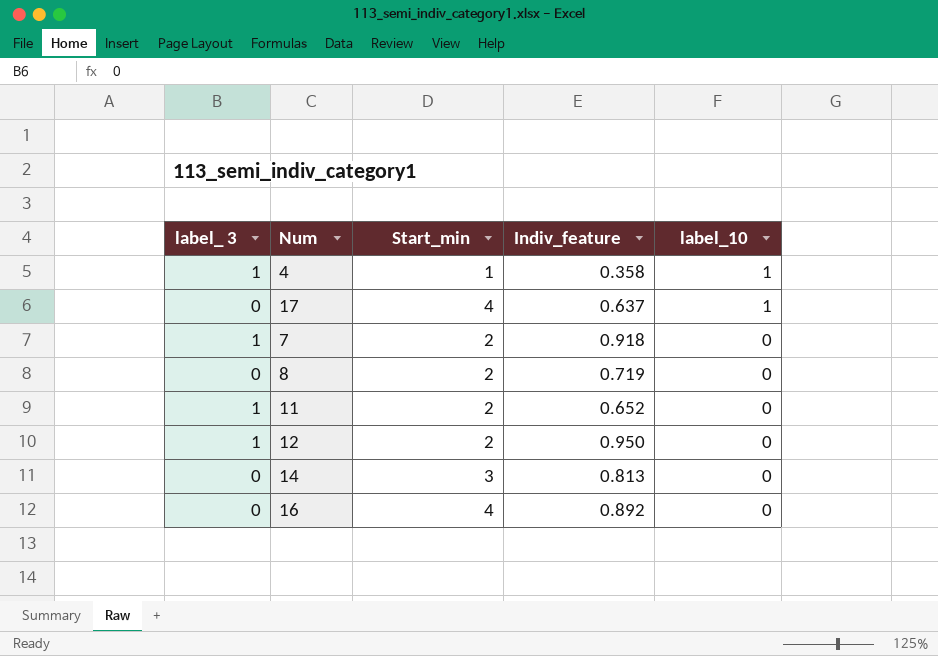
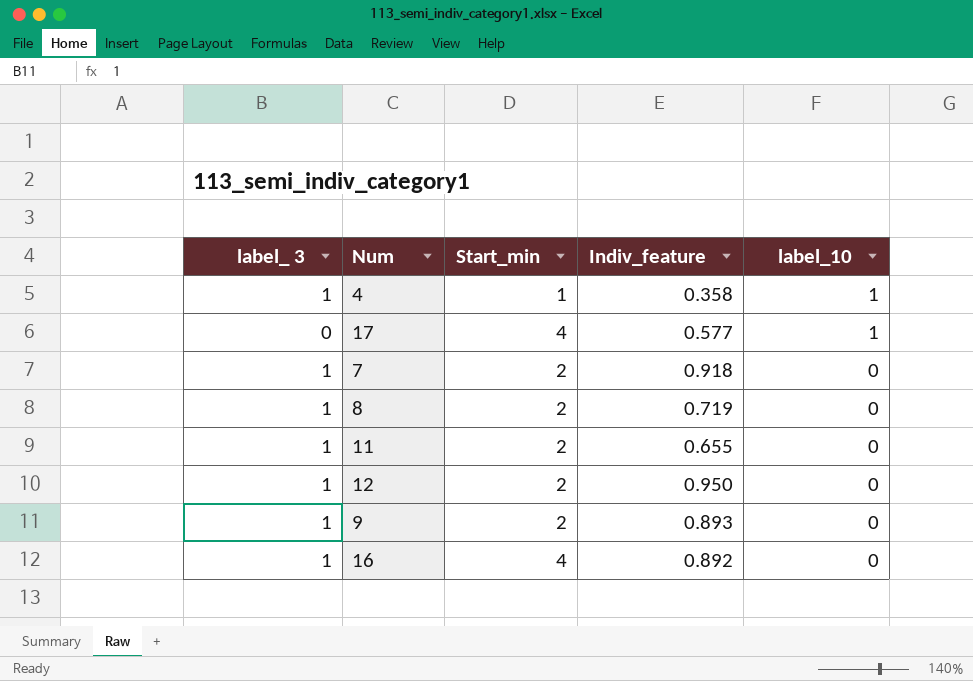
row 14: 0 | 3 | 0.813 | 0 -> none
17 | Indiv_feature: 0.637 -> 0.577
8 | label_ 3: 0 -> 1
11 | Indiv_feature: 0.652 -> 0.655
row 9: none -> 1 | 2 | 0.893 | 0
16 | label_ 3: 0 -> 1

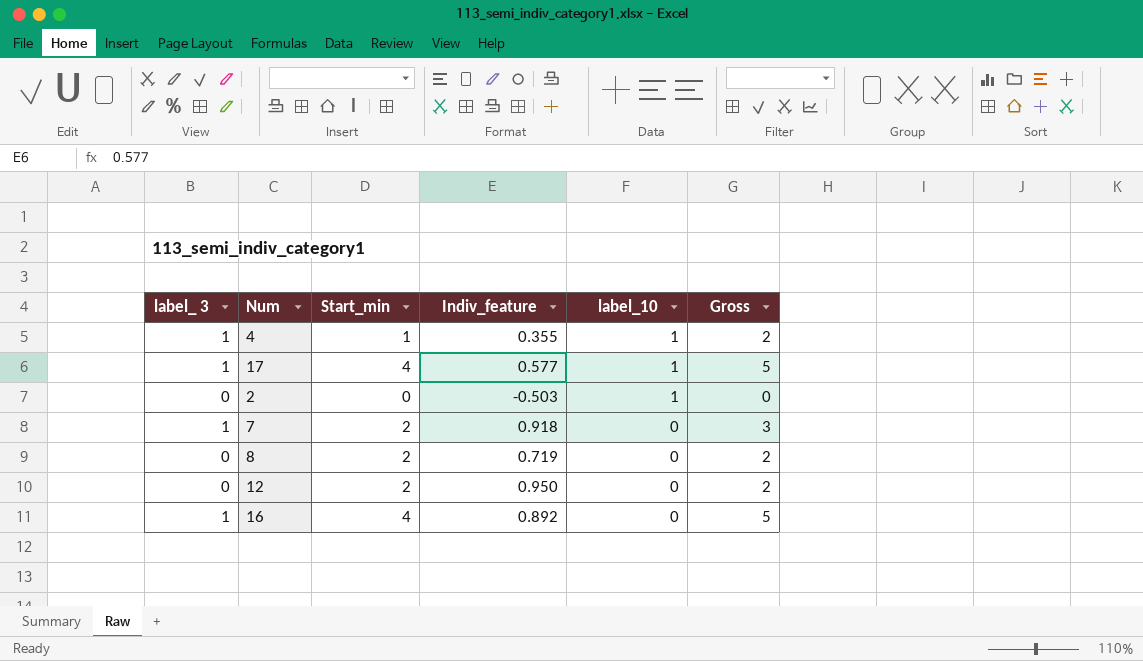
column Gross | formula: none -> [label_ 3] + [Start_min]
row 11: 1 | 2 | 0.655 | 0 -> none
row 9: 1 | 2 | 0.893 | 0 -> none
4 | Indiv_feature: 0.358 -> 0.355
17 | label_ 3: 0 -> 1
row 2: none -> 0 | 0 | -0.503 | 1 | 0
8 | label_ 3: 1 -> 0
12 | label_ 3: 1 -> 0

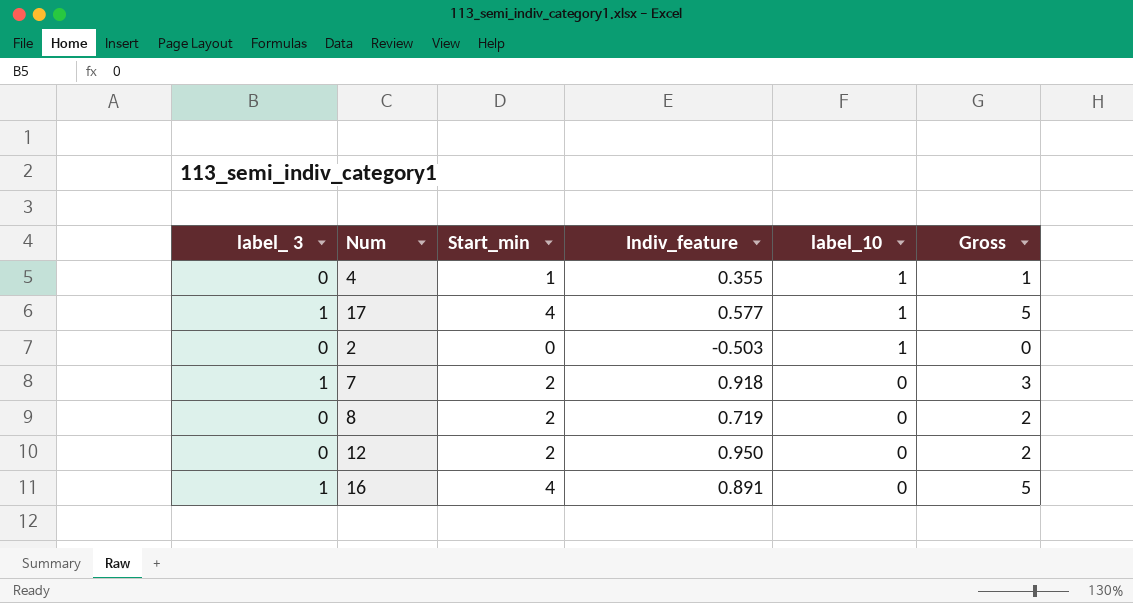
4 | label_ 3: 1 -> 0
4 | Gross: 2 -> 1
16 | Indiv_feature: 0.892 -> 0.891

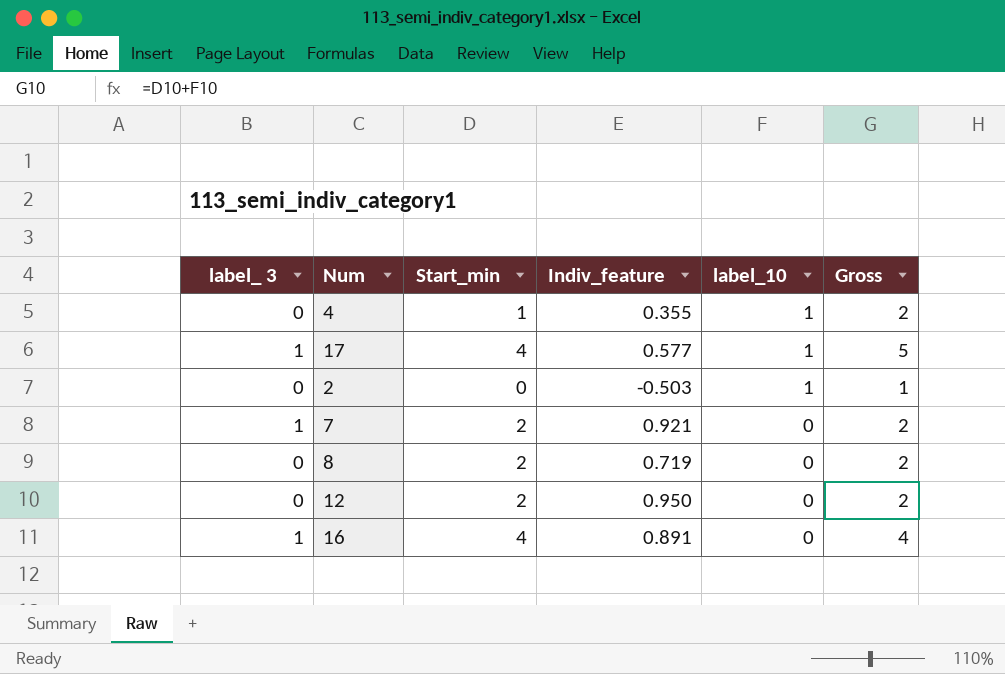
column Gross | formula: [label_ 3] + [Start_min] -> [Start_min] + [label_10]
7 | Indiv_feature: 0.918 -> 0.921

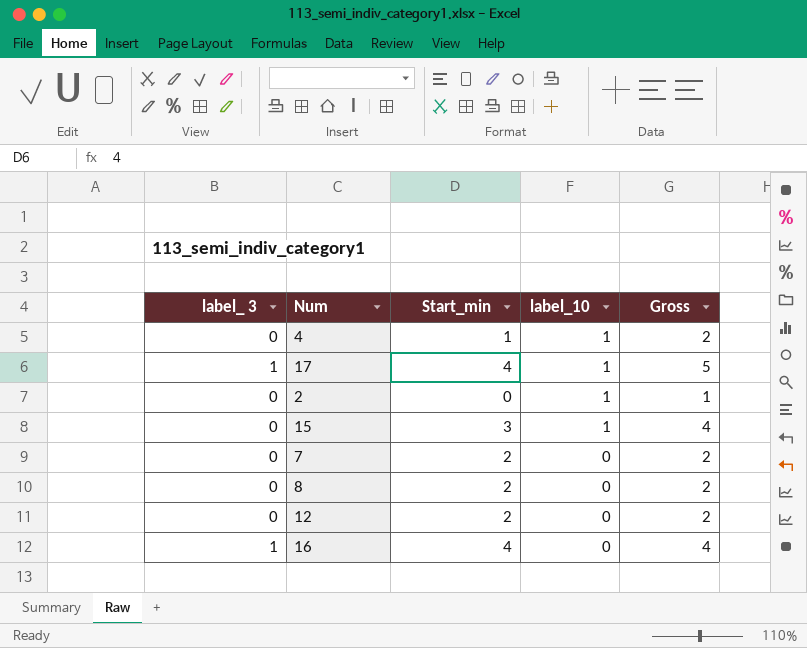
column Indiv_feature | position: 4 -> none
row 15: none -> 0 | 3 | 1 | 4
7 | label_ 3: 1 -> 0

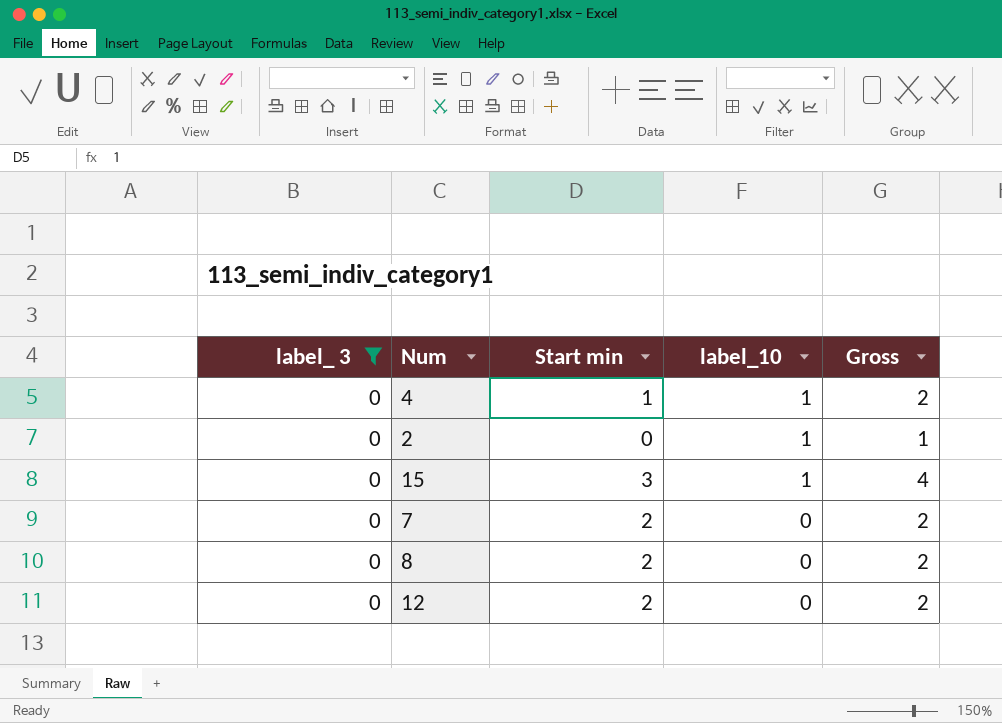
filter: none -> label_ 3 = 0
column name: Start_min -> Start min

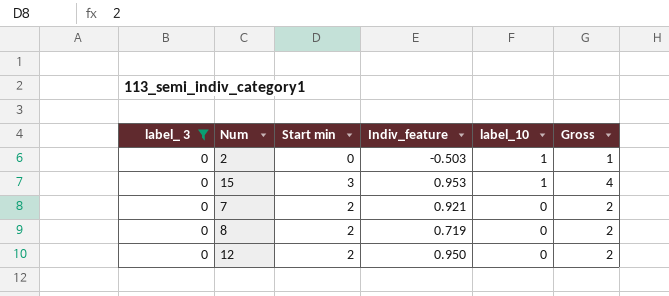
column Indiv_feature | position: none -> 4
row 4: 0 | 1 | 1 | 2 -> none

